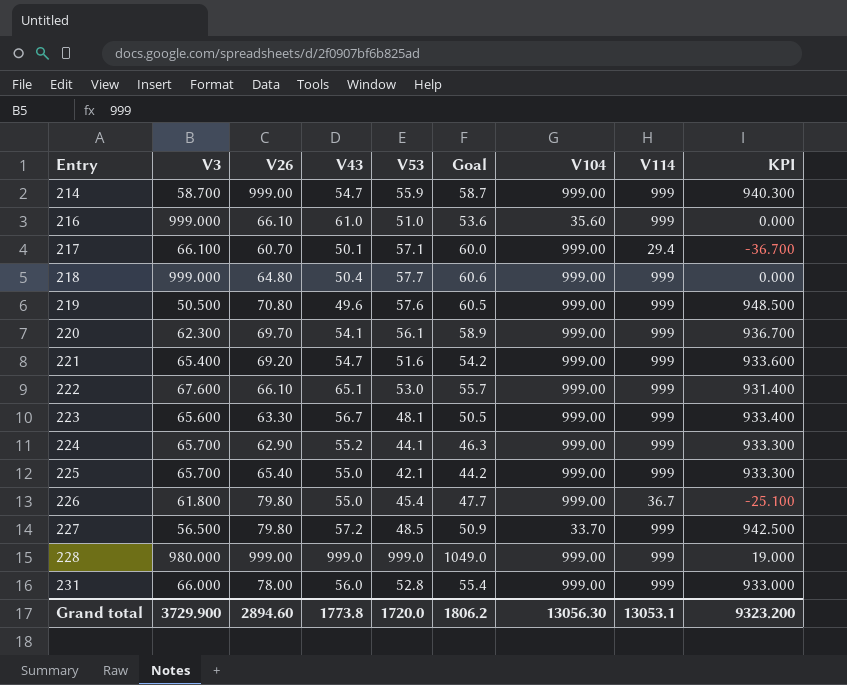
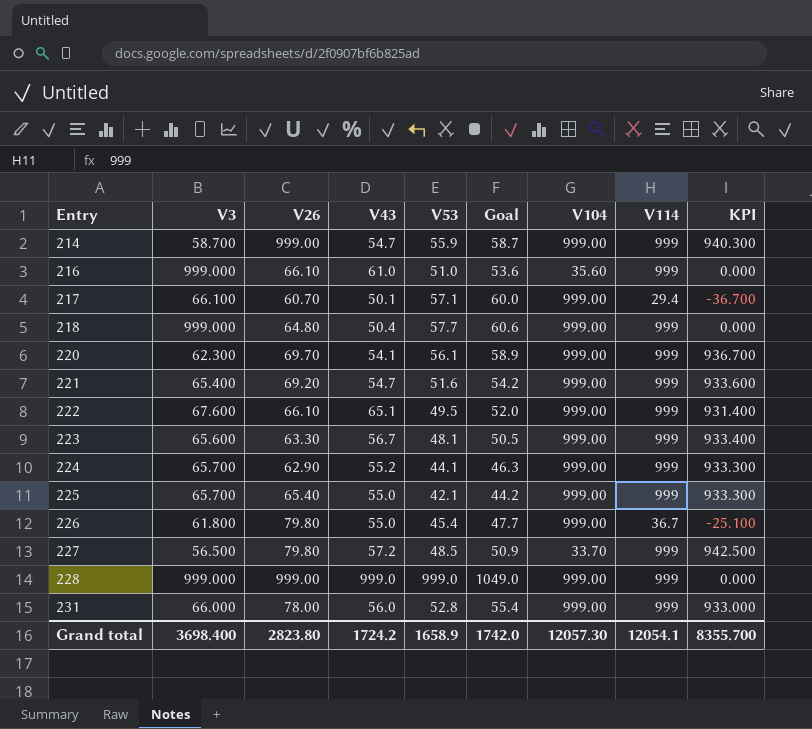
row 219: 50.500 | 70.80 | 49.6 | 57.6 | 60.5 | 999.00 | 999 | 948.500 -> none
222 | V53: 53.0 -> 49.5
222 | Goal: 55.7 -> 52.0
228 | V3: 980.000 -> 999.000
228 | KPI: 19.000 -> 0.000
Grand total | V3: 3729.900 -> 3698.400
Grand total | V26: 2894.60 -> 2823.80
Grand total | V43: 1773.8 -> 1724.2
Grand total | V53: 1720.0 -> 1658.9
Grand total | Goal: 1806.2 -> 1742.0
Grand total | V104: 13056.30 -> 12057.30
Grand total | V114: 13053.1 -> 12054.1
Grand total | KPI: 9323.200 -> 8355.700

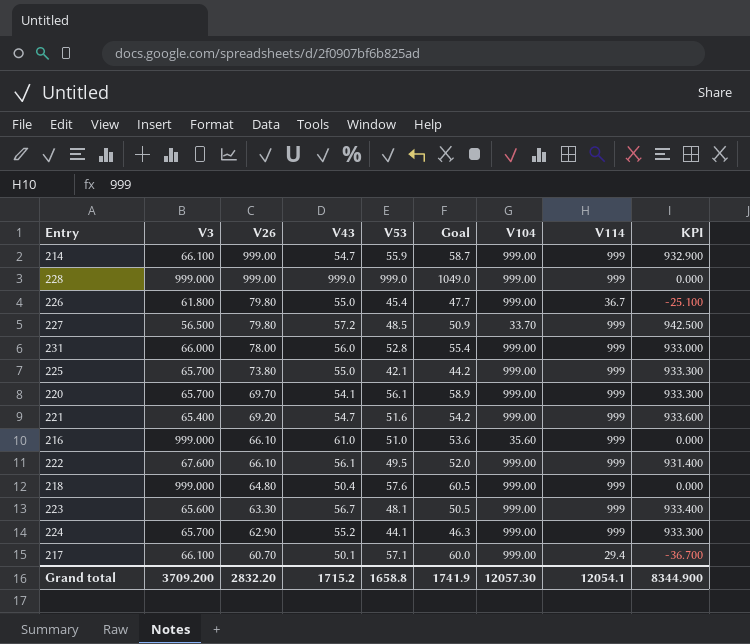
row order: Entry ascending -> V26 descending
214 | V3: 58.700 -> 66.100
214 | KPI: 940.300 -> 932.900
225 | V26: 65.40 -> 73.80
220 | V3: 62.300 -> 65.700
220 | KPI: 936.700 -> 933.300
222 | V43: 65.1 -> 56.1
218 | V53: 57.7 -> 57.6
218 | Goal: 60.6 -> 60.5
Grand total | V3: 3698.400 -> 3709.200
Grand total | V26: 2823.80 -> 2832.20
Grand total | V43: 1724.2 -> 1715.2
Grand total | V53: 1658.9 -> 1658.8
Grand total | Goal: 1742.0 -> 1741.9
Grand total | KPI: 8355.700 -> 8344.900

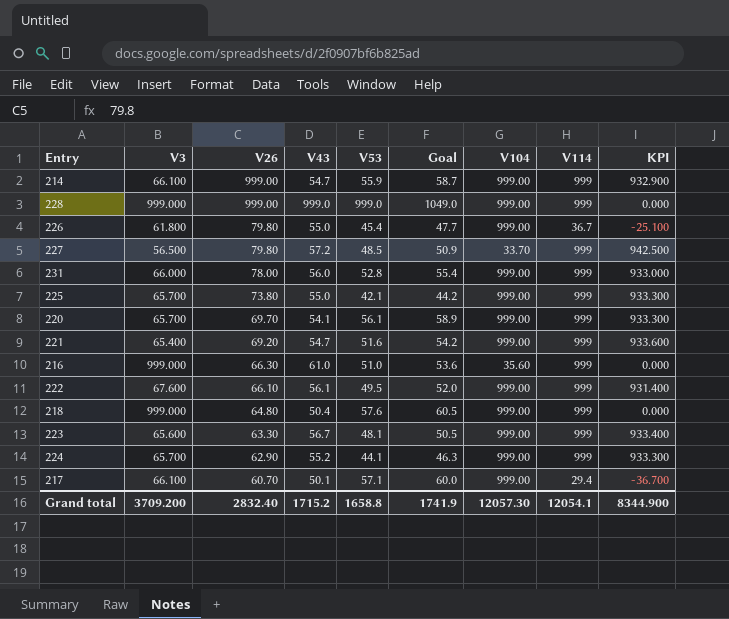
216 | V26: 66.10 -> 66.30
Grand total | V26: 2832.20 -> 2832.40

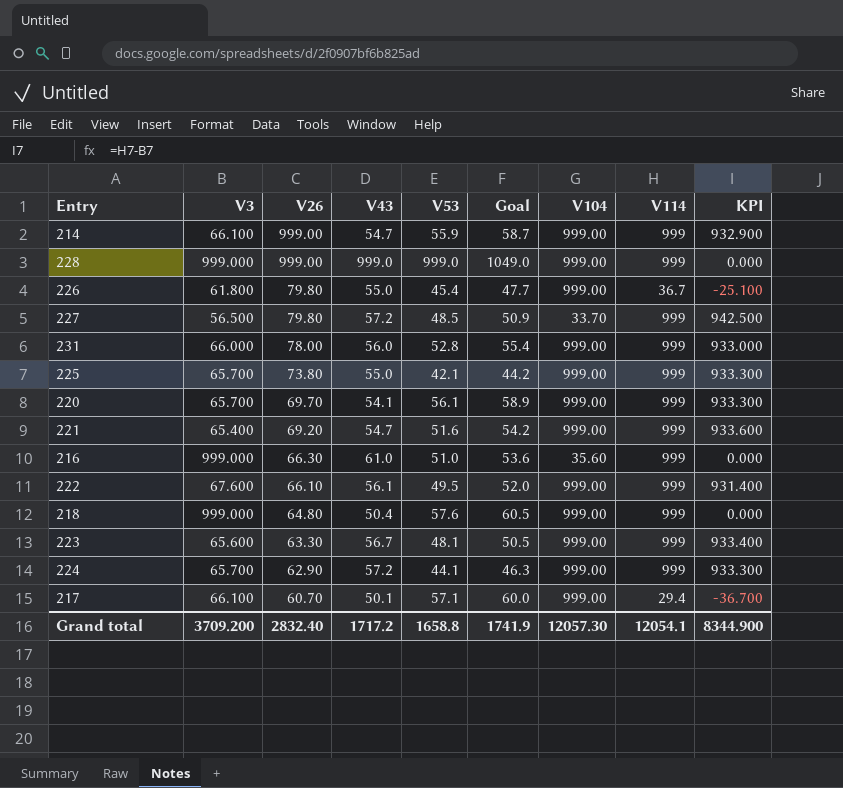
224 | V43: 55.2 -> 57.2
Grand total | V43: 1715.2 -> 1717.2

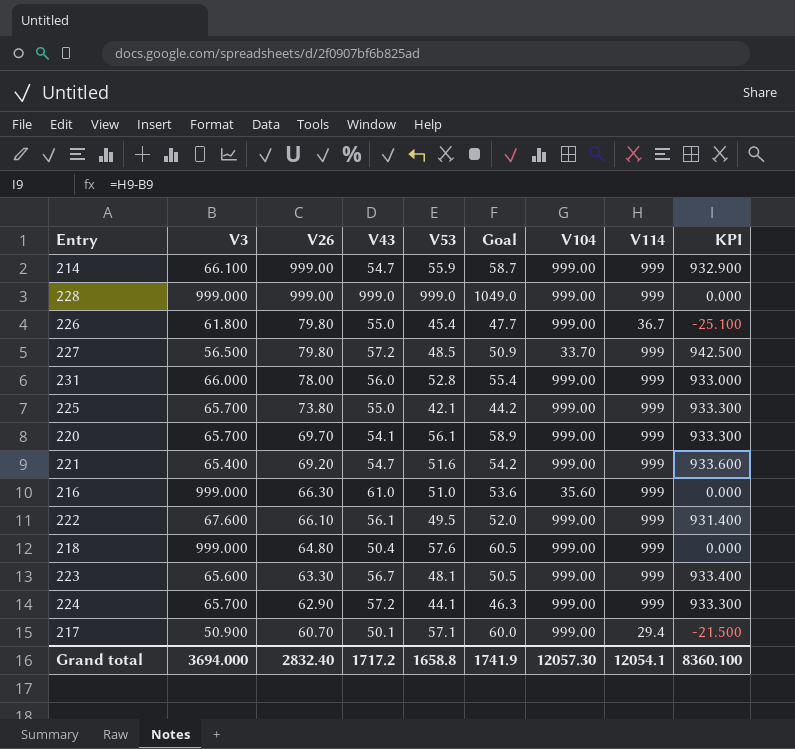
217 | V3: 66.100 -> 50.900
217 | KPI: -36.700 -> -21.500
Grand total | V3: 3709.200 -> 3694.000
Grand total | KPI: 8344.900 -> 8360.100

